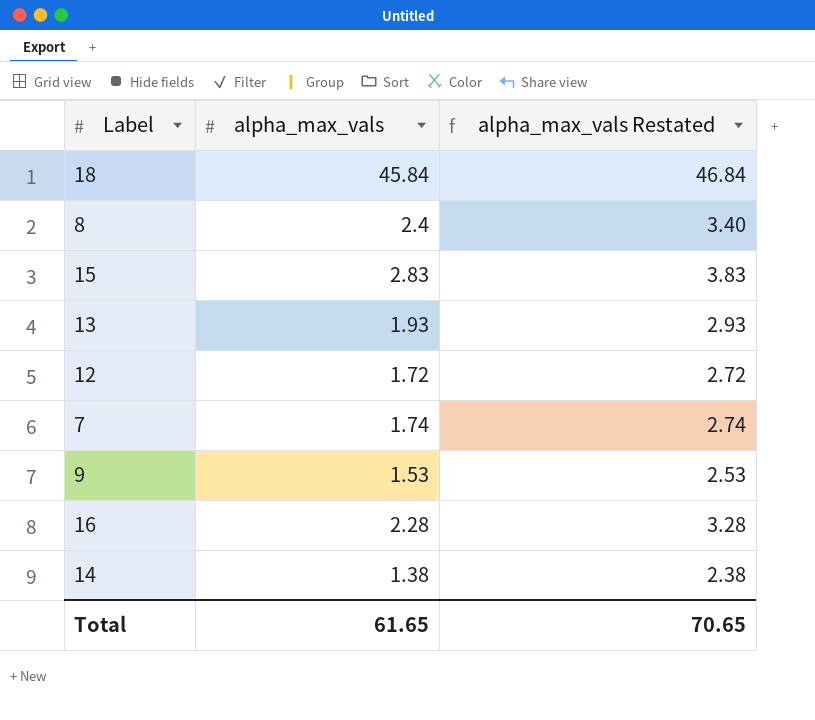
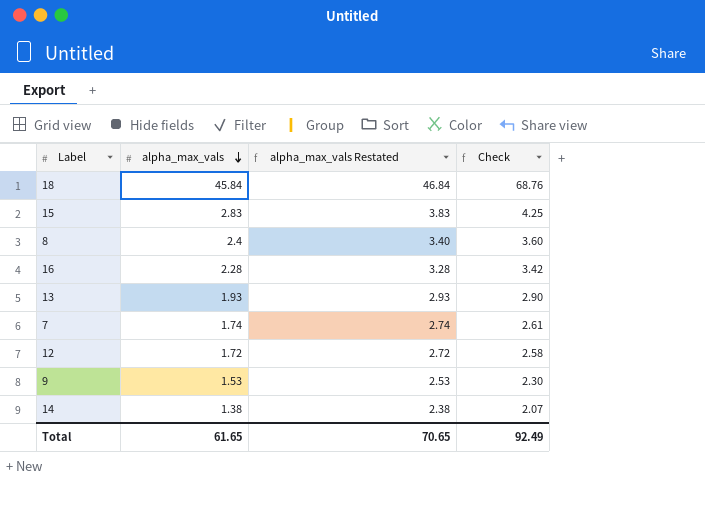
row order: none -> alpha_max_vals descending
column Check | formula: none -> [alpha_max_vals] * 1.5

